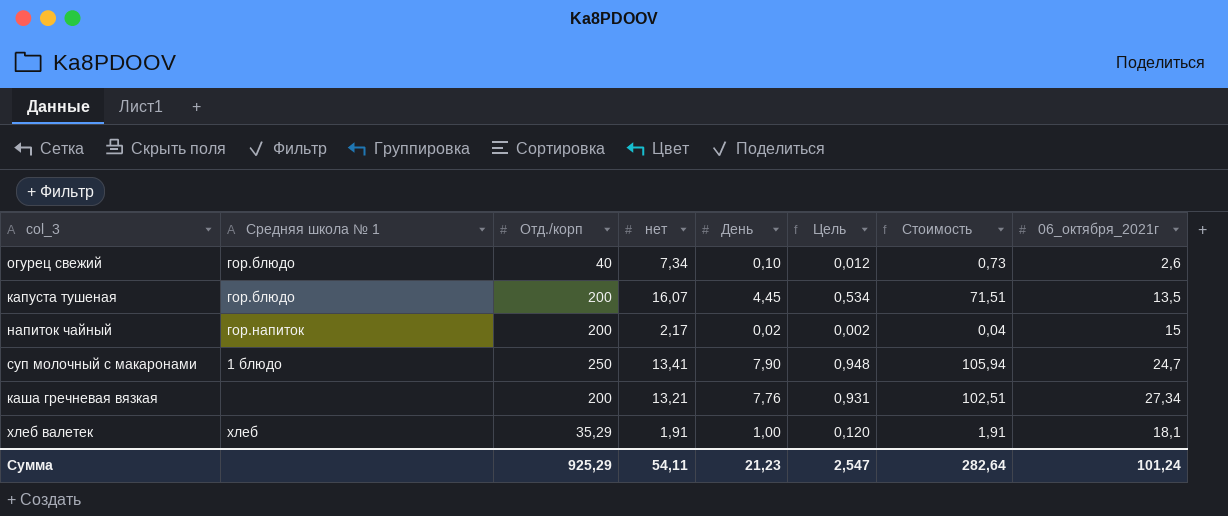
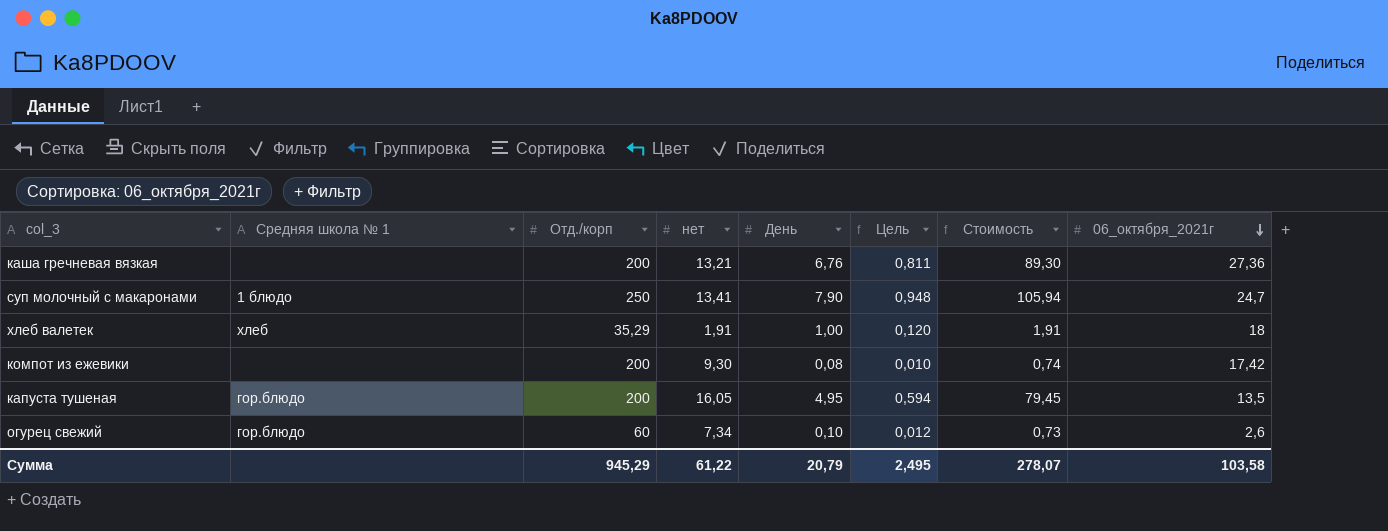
row order: none -> 06_октября_2021г descending
row напиток чайный: гор.напиток | 200 | 2,17 | 0,02 | 0,002 | 0,04 | 15 -> none
каша гречневая вязкая | День: 7,76 -> 6,76
каша гречневая вязкая | Цель: 0,931 -> 0,811
каша гречневая вязкая | Стоимость: 102,51 -> 89,30
каша гречневая вязкая | 06_октября_2021г: 27,34 -> 27,36
хлеб валетек | 06_октября_2021г: 18,1 -> 18
row компот из ежевики: none -> none | 200 | 9,30 | 0,08 | 0,010 | 0,74 | 17,42
капуста тушеная | нет: 16,07 -> 16,05
капуста тушеная | День: 4,45 -> 4,95
капуста тушеная | Цель: 0,534 -> 0,594
капуста тушеная | Стоимость: 71,51 -> 79,45
огурец свежий | Отд./корп: 40 -> 60
Сумма | Отд./корп: 925,29 -> 945,29
Сумма | нет: 54,11 -> 61,22
Сумма | День: 21,23 -> 20,79
Сумма | Цель: 2,547 -> 2,495
Сумма | Стоимость: 282,64 -> 278,07
Сумма | 06_октября_2021г: 101,24 -> 103,58

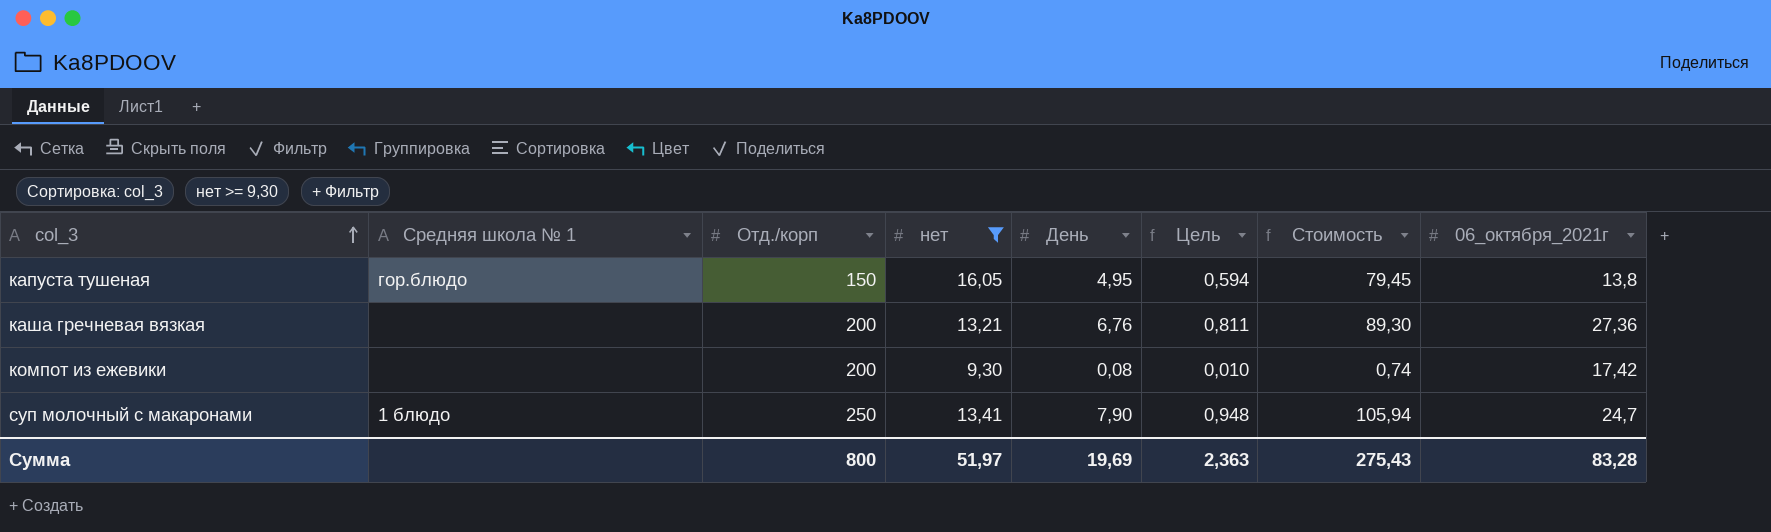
filter: none -> нет >= 9,30
row order: 06_октября_2021г descending -> col_3 ascending
капуста тушеная | Отд./корп: 200 -> 150
капуста тушеная | 06_октября_2021г: 13,5 -> 13,8
Сумма | Отд./корп: 945,29 -> 800
Сумма | нет: 61,22 -> 51,97
Сумма | День: 20,79 -> 19,69
Сумма | Цель: 2,495 -> 2,363
Сумма | Стоимость: 278,07 -> 275,43
Сумма | 06_октября_2021г: 103,58 -> 83,28

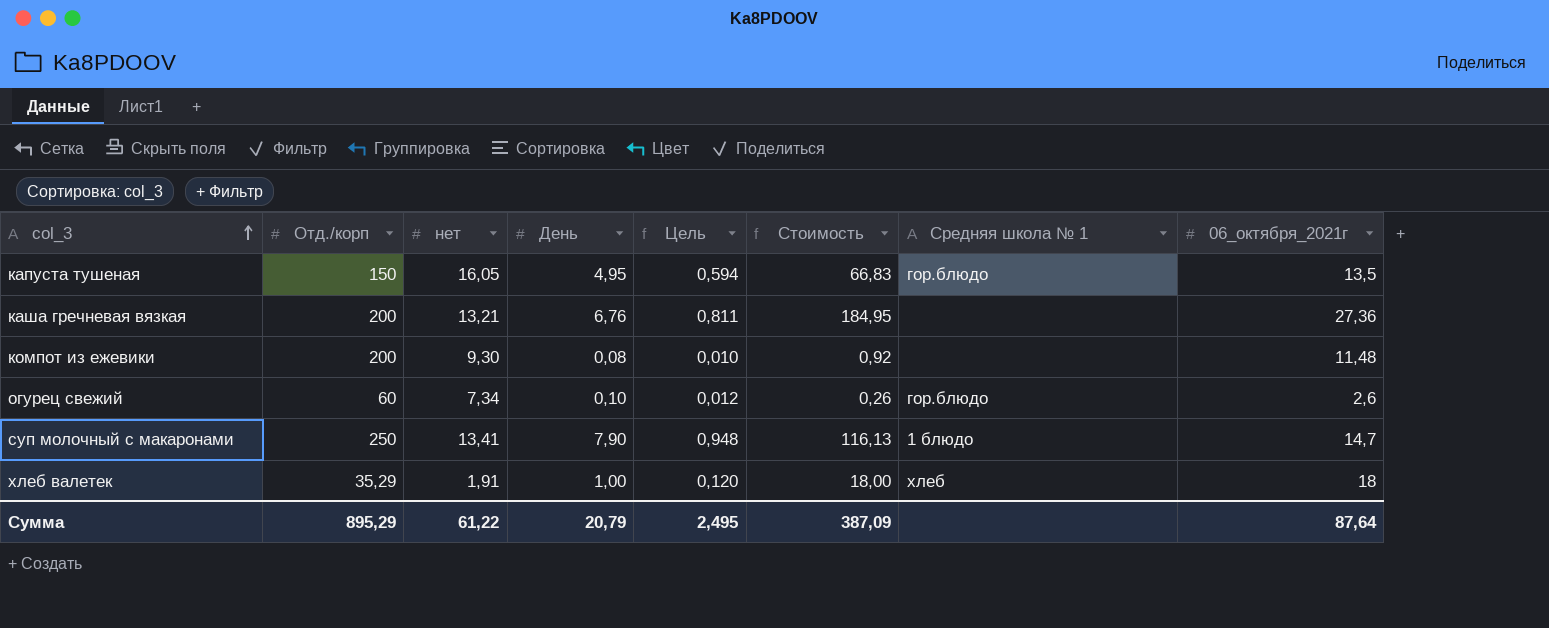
filter: нет >= 9,30 -> none
column Стоимость | formula: [нет] * [День] -> [День] * [06_октября_2021г]
column Средняя школа № 1 | position: 2 -> 7
капуста тушеная | 06_октября_2021г: 13,8 -> 13,5
компот из ежевики | 06_октября_2021г: 17,42 -> 11,48
суп молочный с макаронами | 06_октября_2021г: 24,7 -> 14,7
Сумма | Отд./корп: 800 -> 895,29
Сумма | нет: 51,97 -> 61,22
Сумма | День: 19,69 -> 20,79
Сумма | Цель: 2,363 -> 2,495
Сумма | Стоимость: 275,43 -> 387,09
Сумма | 06_октября_2021г: 83,28 -> 87,64

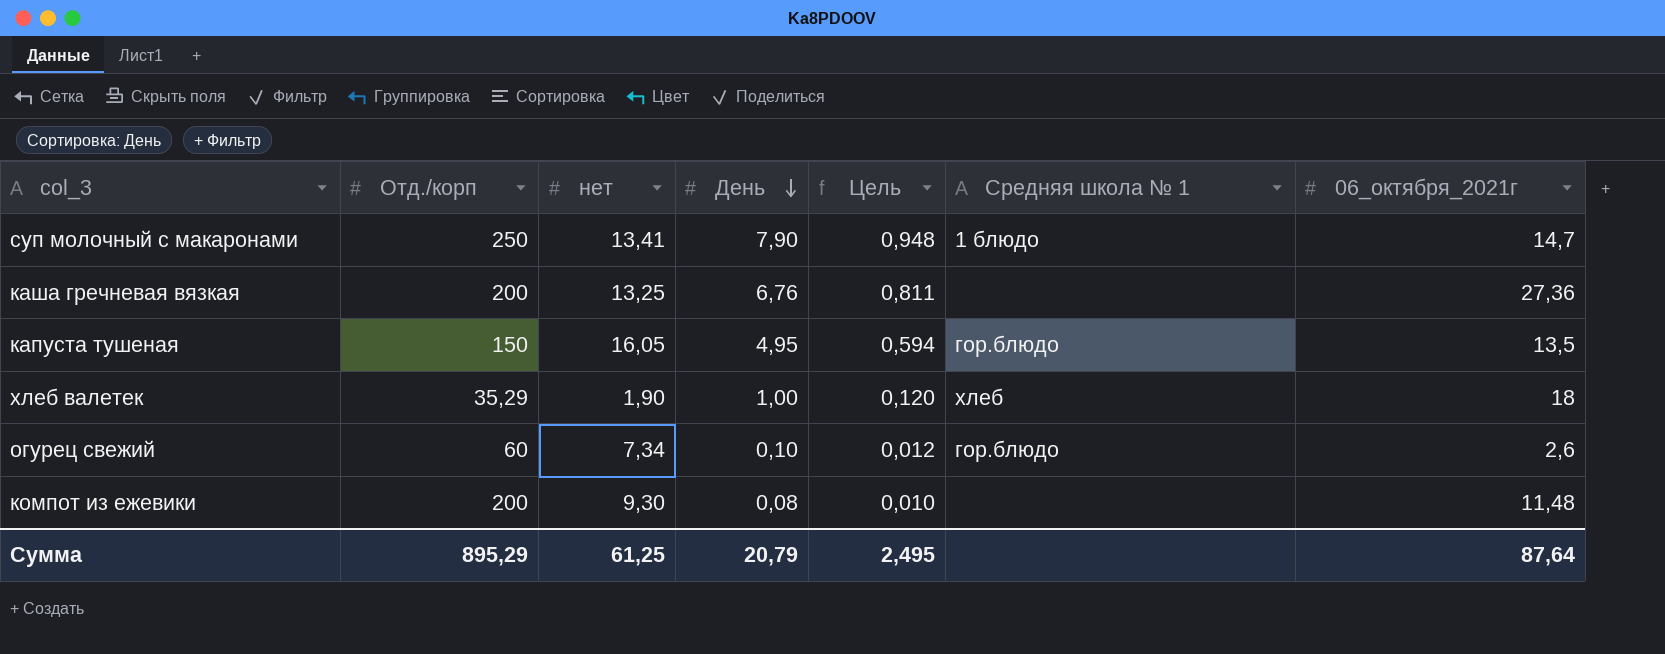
row order: col_3 ascending -> День descending
column Стоимость | formula: [День] * [06_октября_2021г] -> none
каша гречневая вязкая | нет: 13,21 -> 13,25
хлеб валетек | нет: 1,91 -> 1,90
Сумма | нет: 61,22 -> 61,25

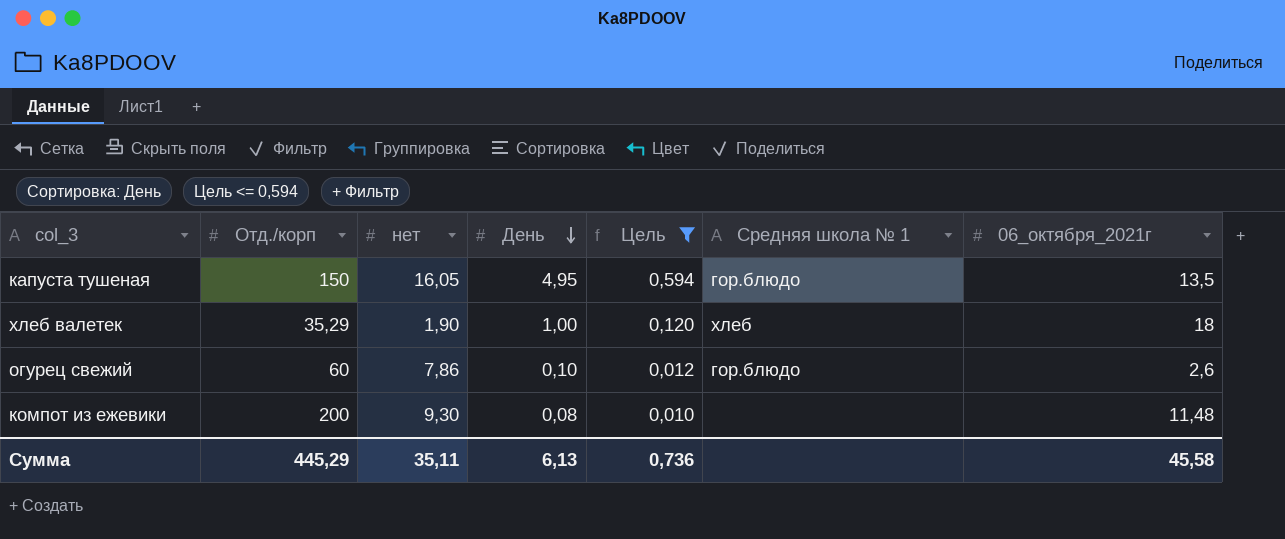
filter: none -> Цель <= 0,594
огурец свежий | нет: 7,34 -> 7,86
Сумма | Отд./корп: 895,29 -> 445,29
Сумма | нет: 61,25 -> 35,11
Сумма | День: 20,79 -> 6,13
Сумма | Цель: 2,495 -> 0,736
Сумма | 06_октября_2021г: 87,64 -> 45,58

